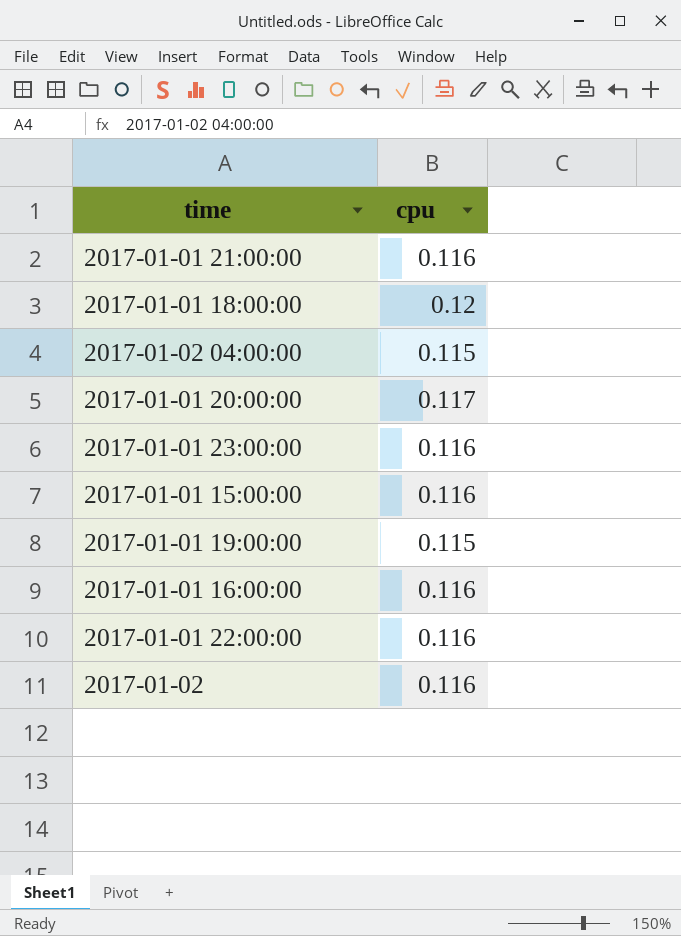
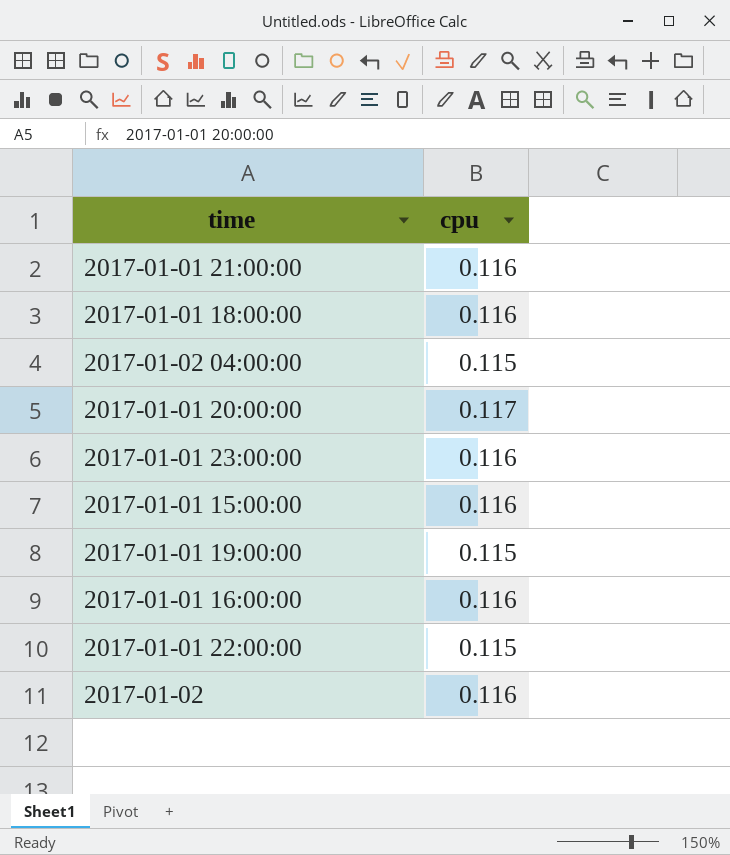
2017-01-01 18:00:00 | cpu: 0.12 -> 0.116
2017-01-01 22:00:00 | cpu: 0.116 -> 0.115

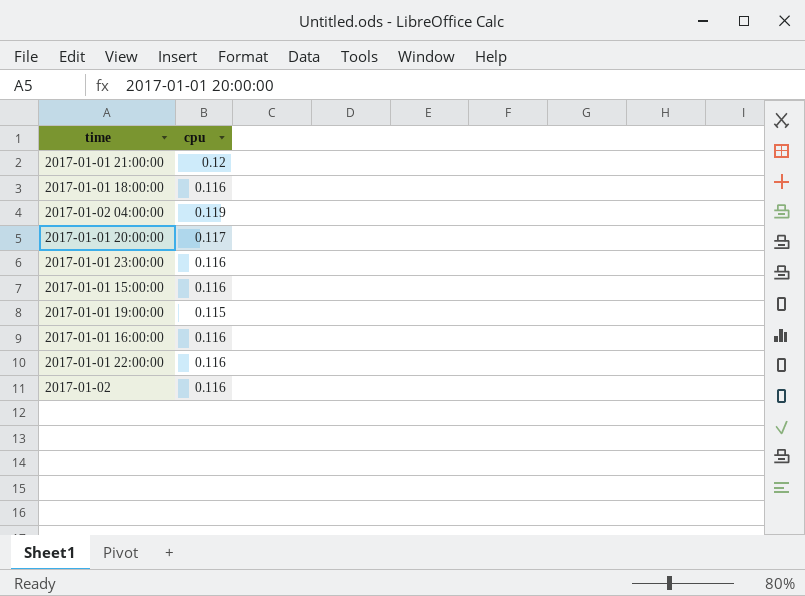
2017-01-01 21:00:00 | cpu: 0.116 -> 0.12
2017-01-02 04:00:00 | cpu: 0.115 -> 0.119
2017-01-01 22:00:00 | cpu: 0.115 -> 0.116

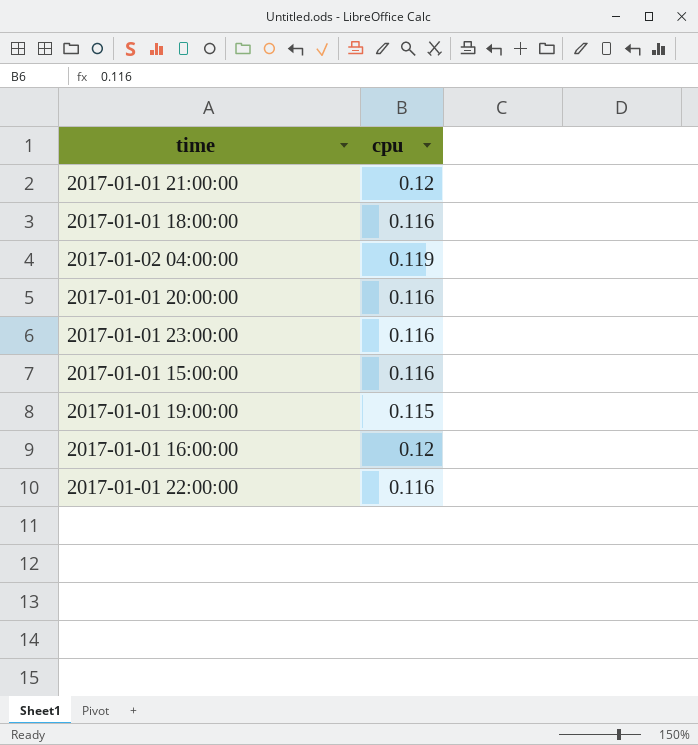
row 2017-01-02: 0.116 -> none
2017-01-01 20:00:00 | cpu: 0.117 -> 0.116
2017-01-01 16:00:00 | cpu: 0.116 -> 0.12

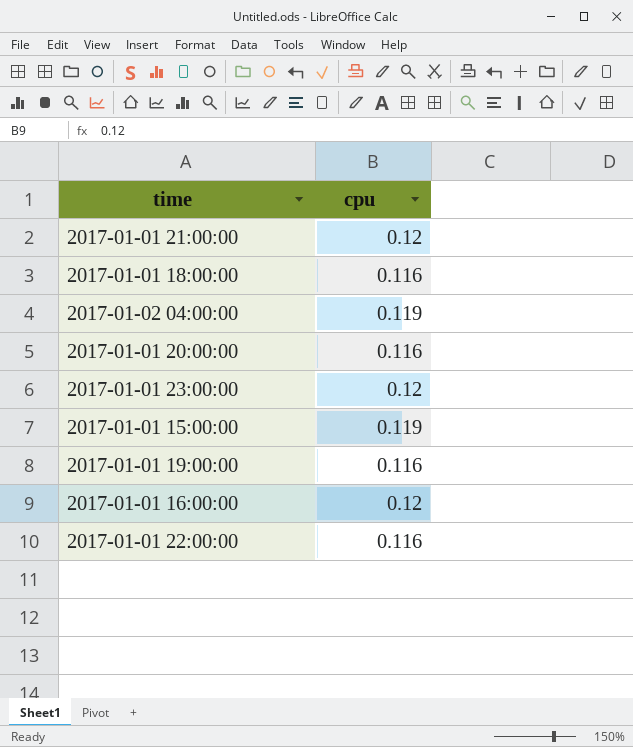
2017-01-01 23:00:00 | cpu: 0.116 -> 0.12
2017-01-01 15:00:00 | cpu: 0.116 -> 0.119
2017-01-01 19:00:00 | cpu: 0.115 -> 0.116

